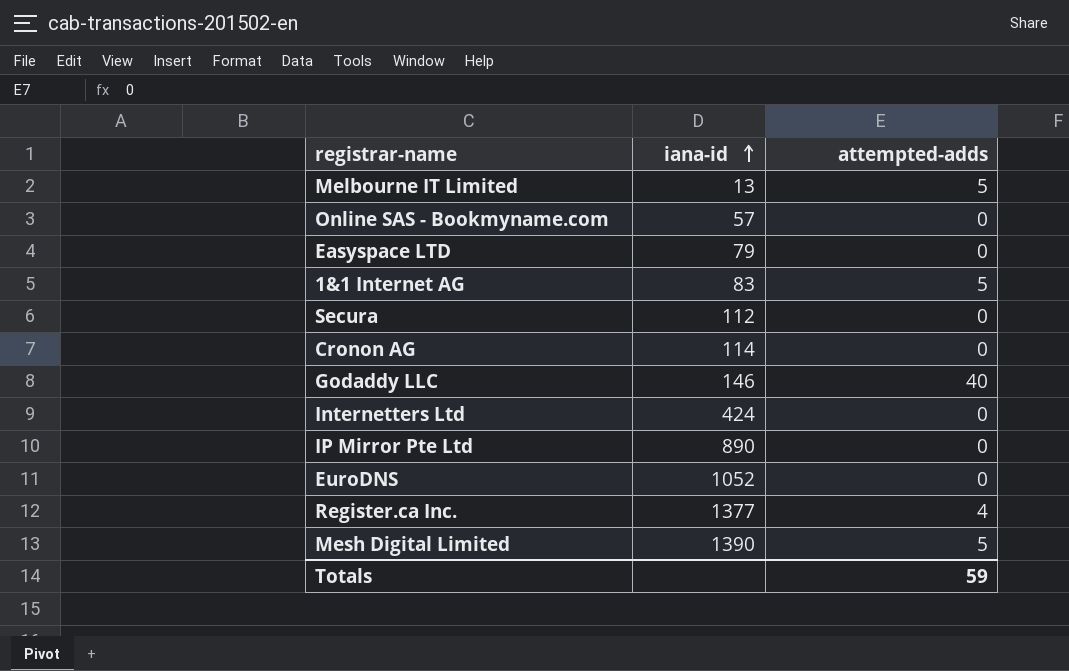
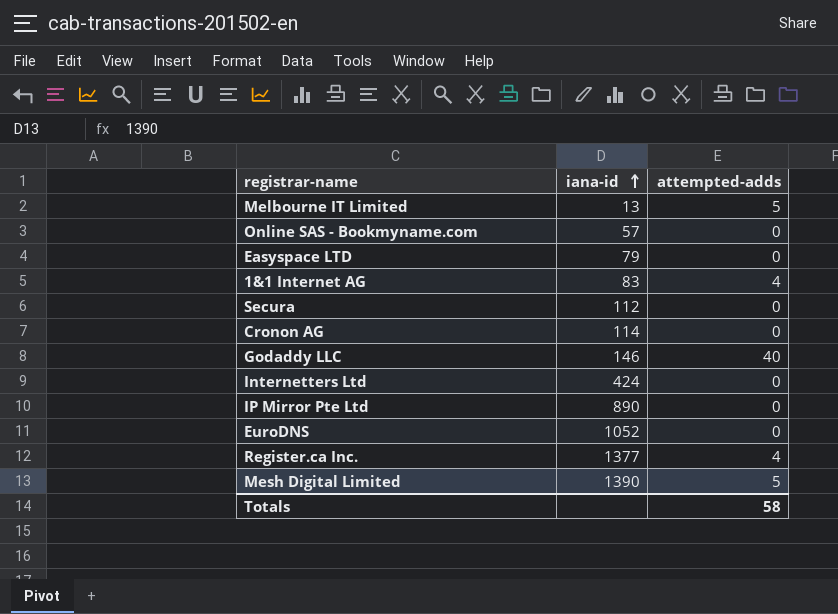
1&1 Internet AG | attempted-adds: 5 -> 4
Totals | attempted-adds: 59 -> 58

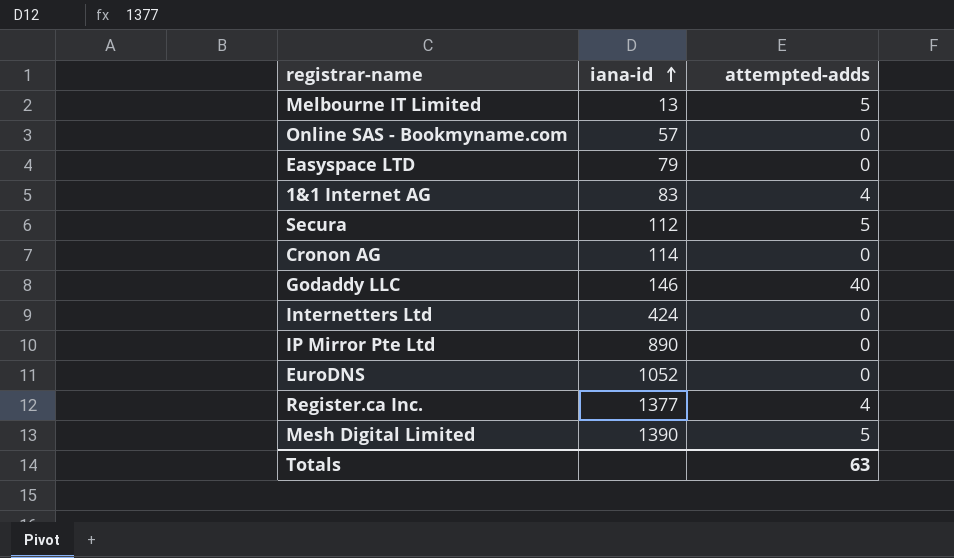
Secura | attempted-adds: 0 -> 5
Totals | attempted-adds: 58 -> 63

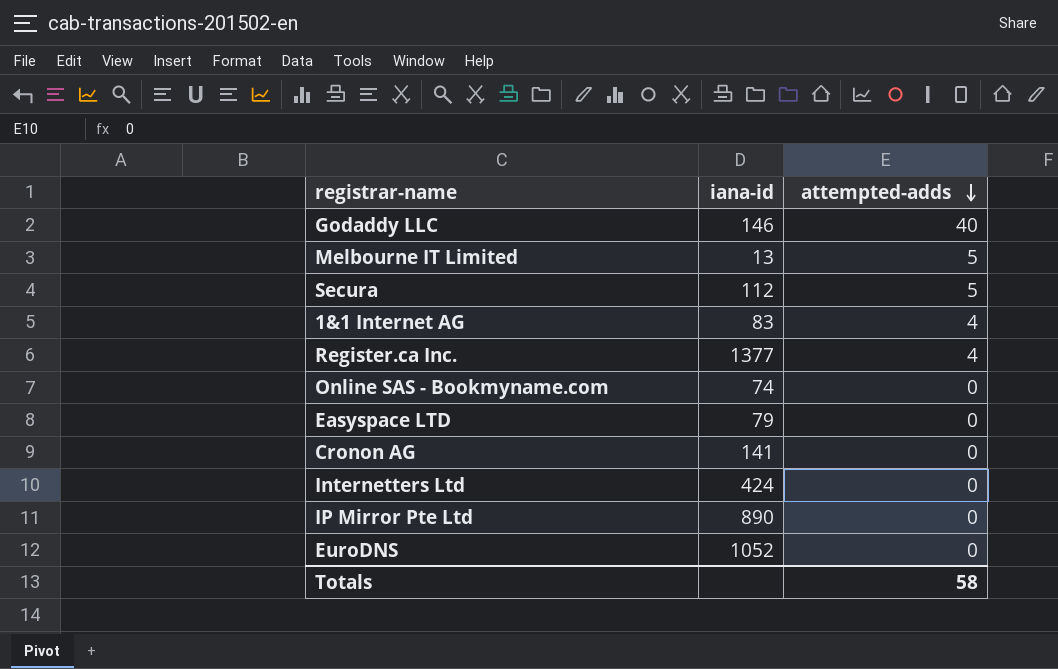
row order: iana-id ascending -> attempted-adds descending
row Mesh Digital Limited: 1390 | 5 -> none
Online SAS - Bookmyname.com | iana-id: 57 -> 74
Cronon AG | iana-id: 114 -> 141
Totals | attempted-adds: 63 -> 58

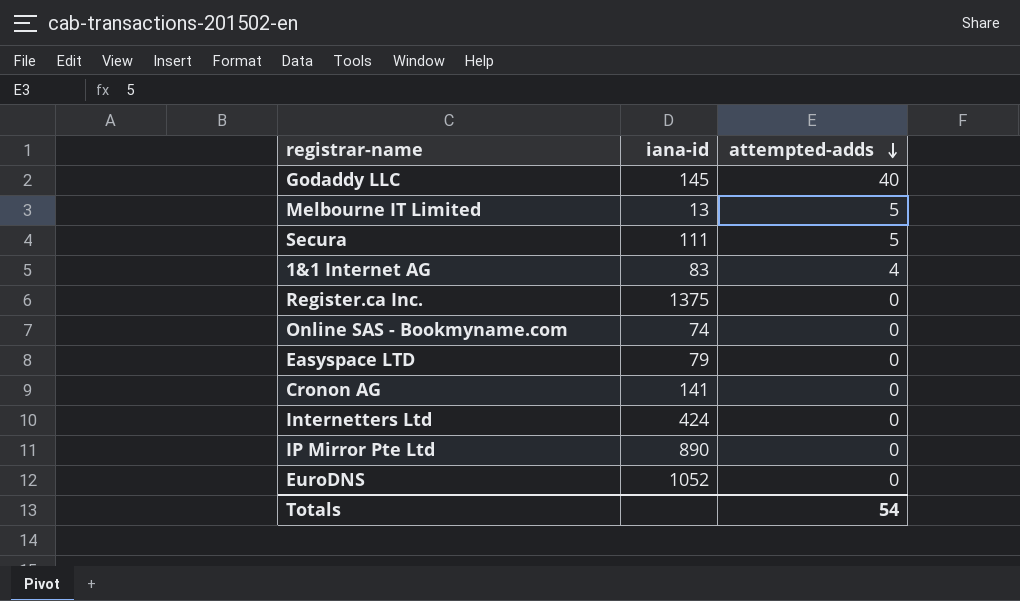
Godaddy LLC | iana-id: 146 -> 145
Secura | iana-id: 112 -> 111
Register.ca Inc. | iana-id: 1377 -> 1375
Register.ca Inc. | attempted-adds: 4 -> 0
Totals | attempted-adds: 58 -> 54

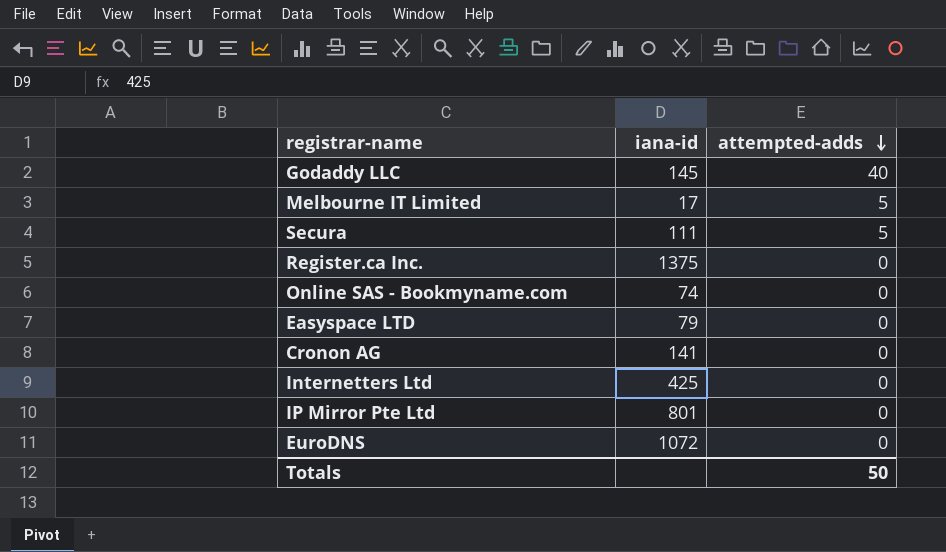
row 1&1 Internet AG: 83 | 4 -> none
Melbourne IT Limited | iana-id: 13 -> 17
Internetters Ltd | iana-id: 424 -> 425
IP Mirror Pte Ltd | iana-id: 890 -> 801
EuroDNS | iana-id: 1052 -> 1072
Totals | attempted-adds: 54 -> 50

